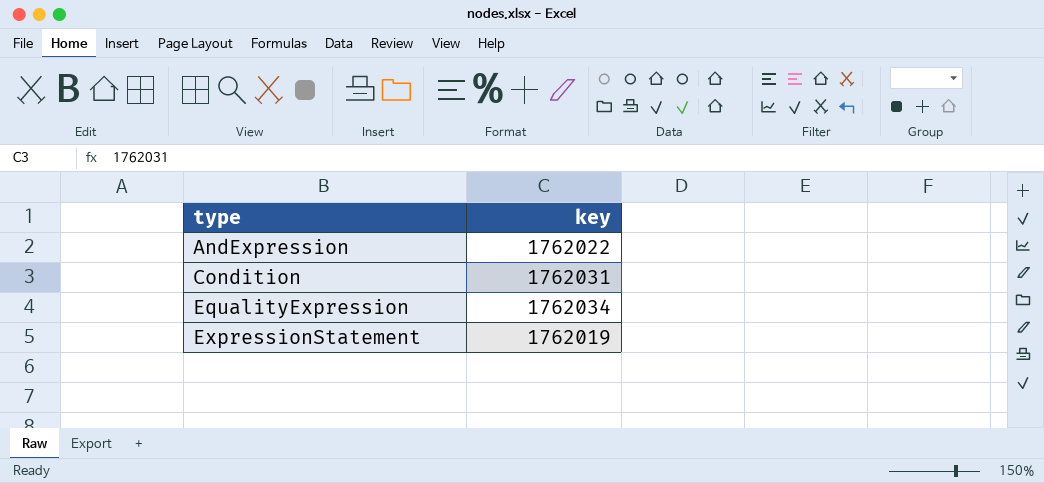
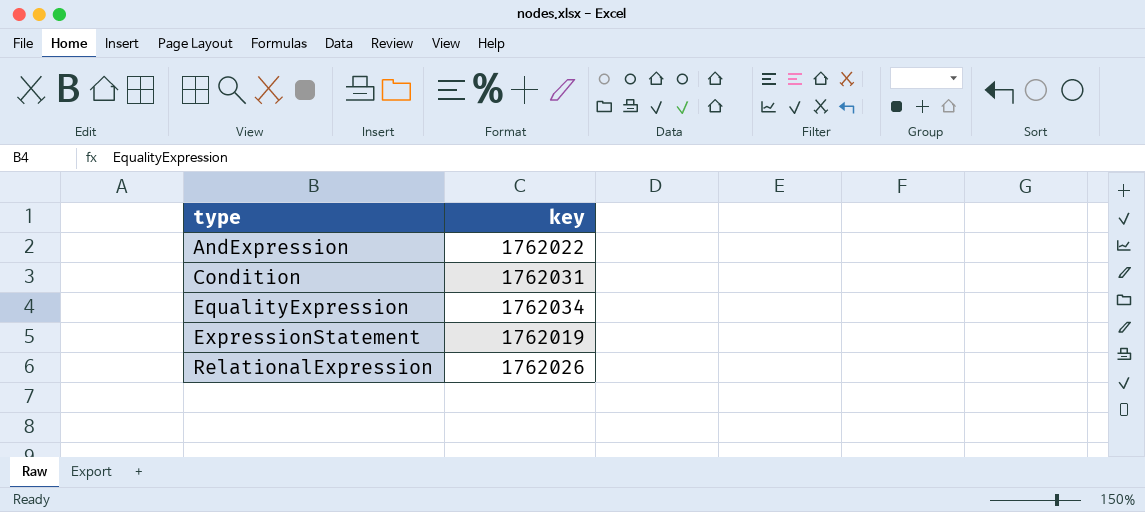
row RelationalExpression: none -> 1762026

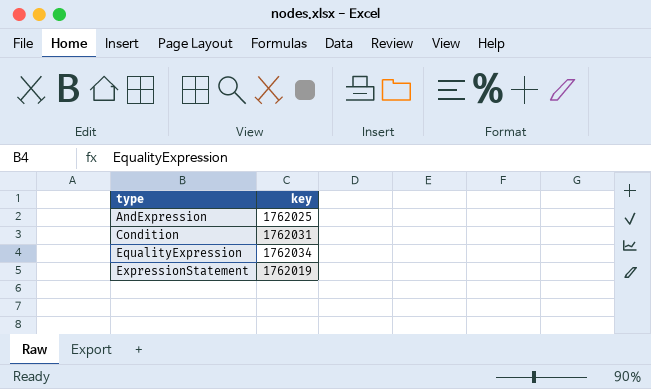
row RelationalExpression: 1762026 -> none
AndExpression | key: 1762022 -> 1762025

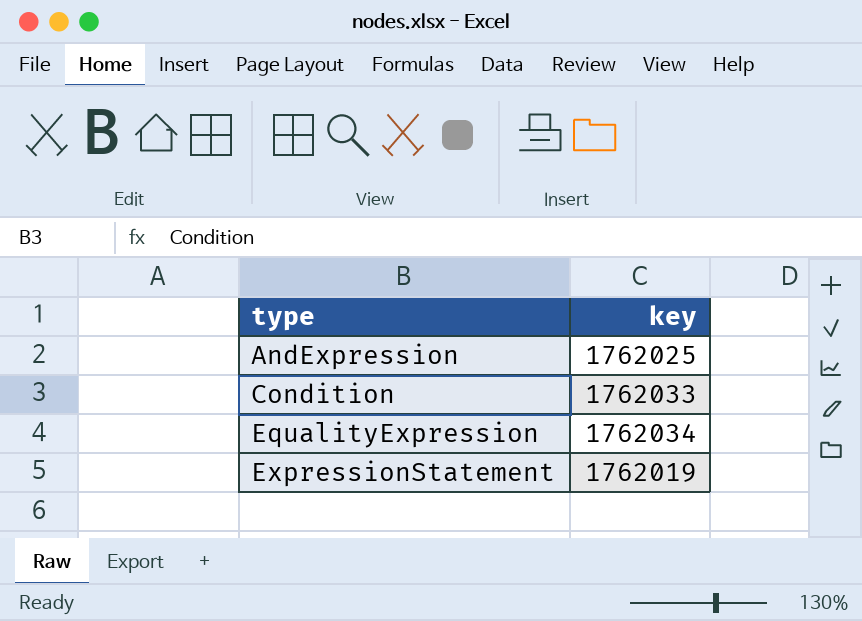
Condition | key: 1762031 -> 1762033

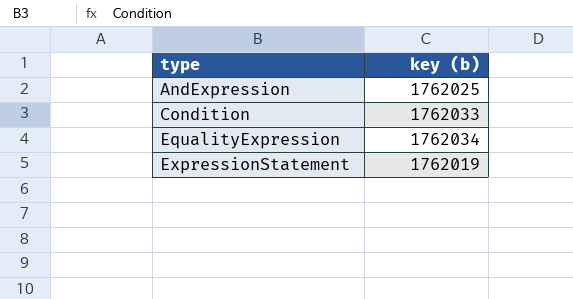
column name: key -> key (b)

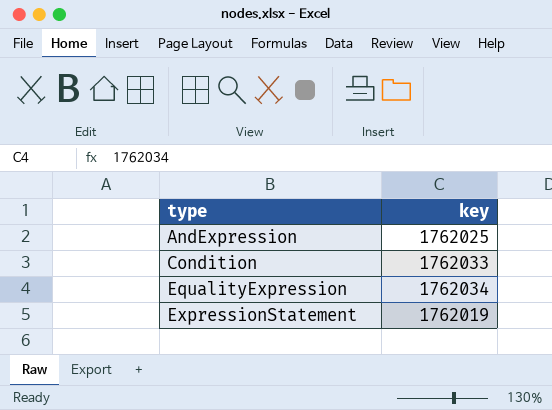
column name: key (b) -> key

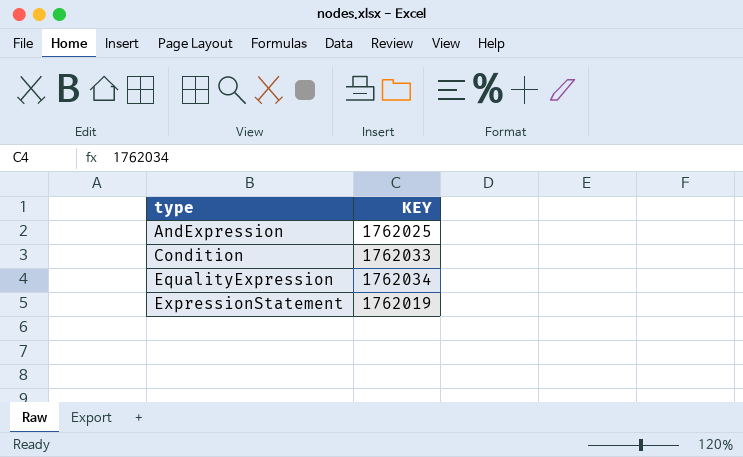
column name: key -> KEY

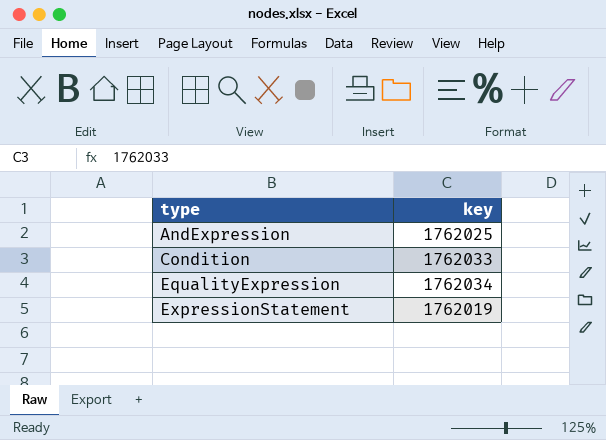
column name: KEY -> key

